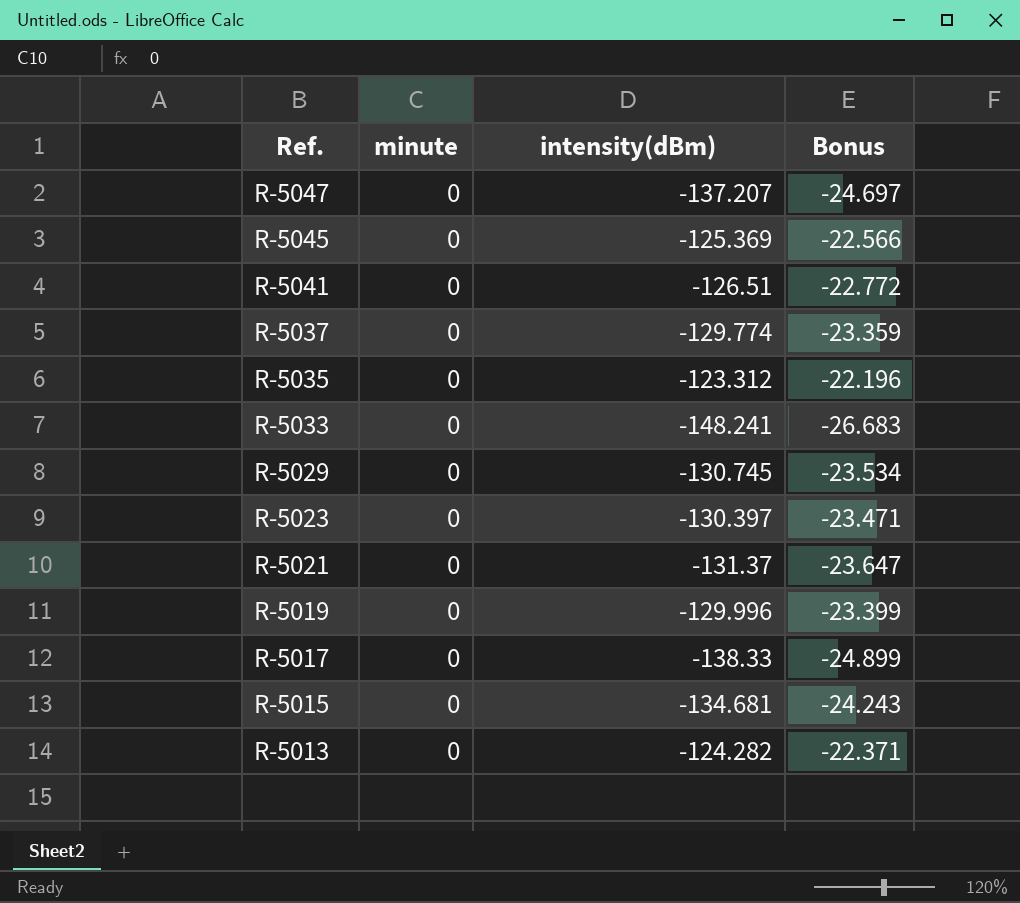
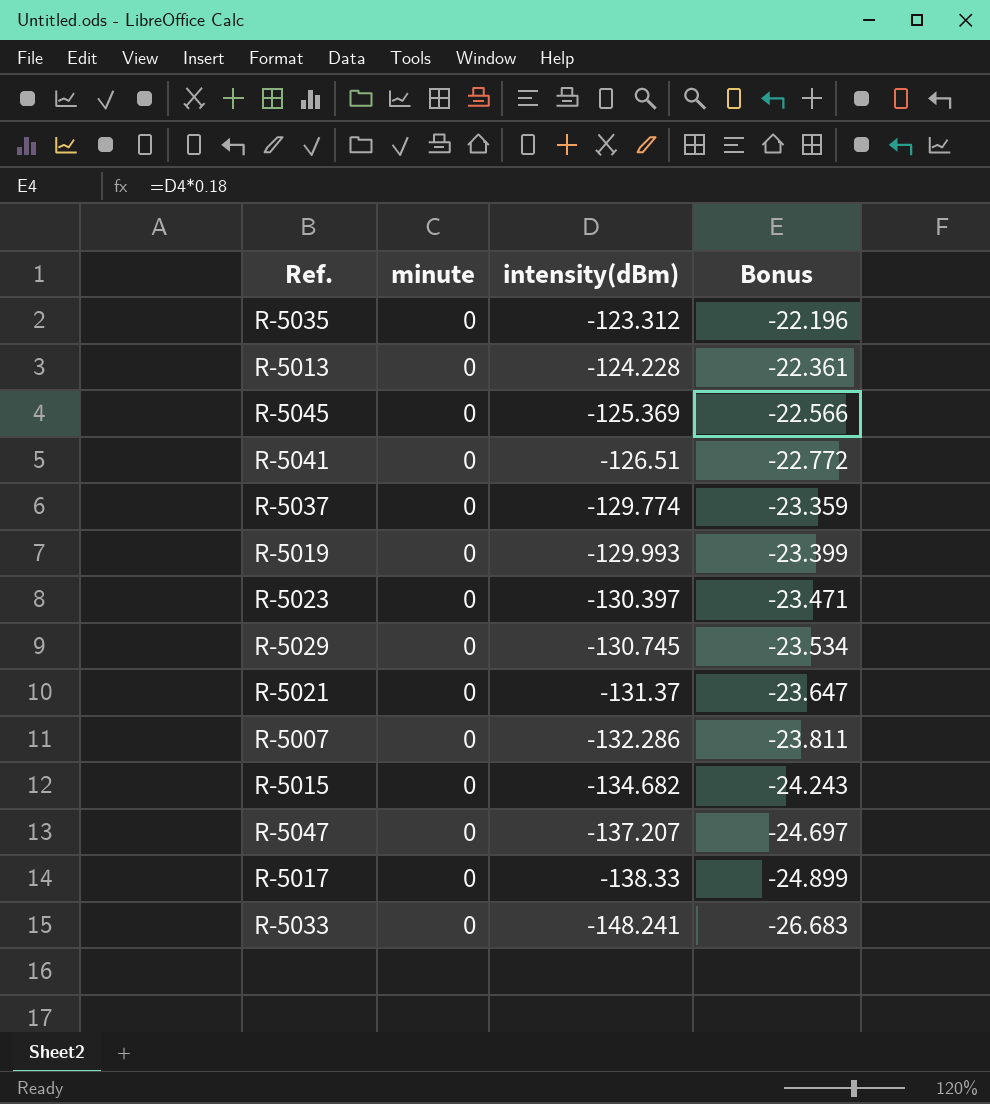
row order: Ref. descending -> intensity(dBm) descending
R-5013 | intensity(dBm): -124.282 -> -124.228
R-5013 | Bonus: -22.371 -> -22.361
R-5019 | intensity(dBm): -129.996 -> -129.993
row R-5007: none -> 0 | -132.286 | -23.811
R-5015 | intensity(dBm): -134.681 -> -134.682

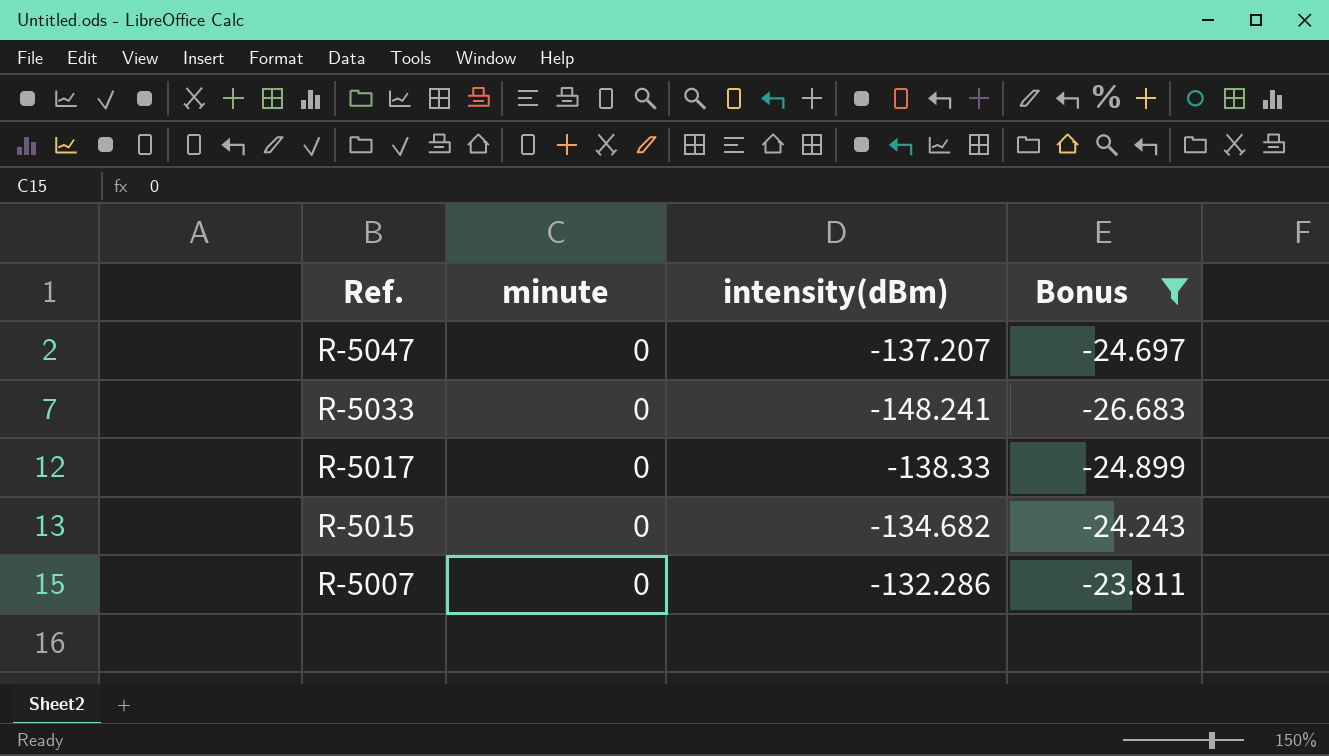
filter: none -> Bonus <= -23.811
row order: intensity(dBm) descending -> Ref. descending

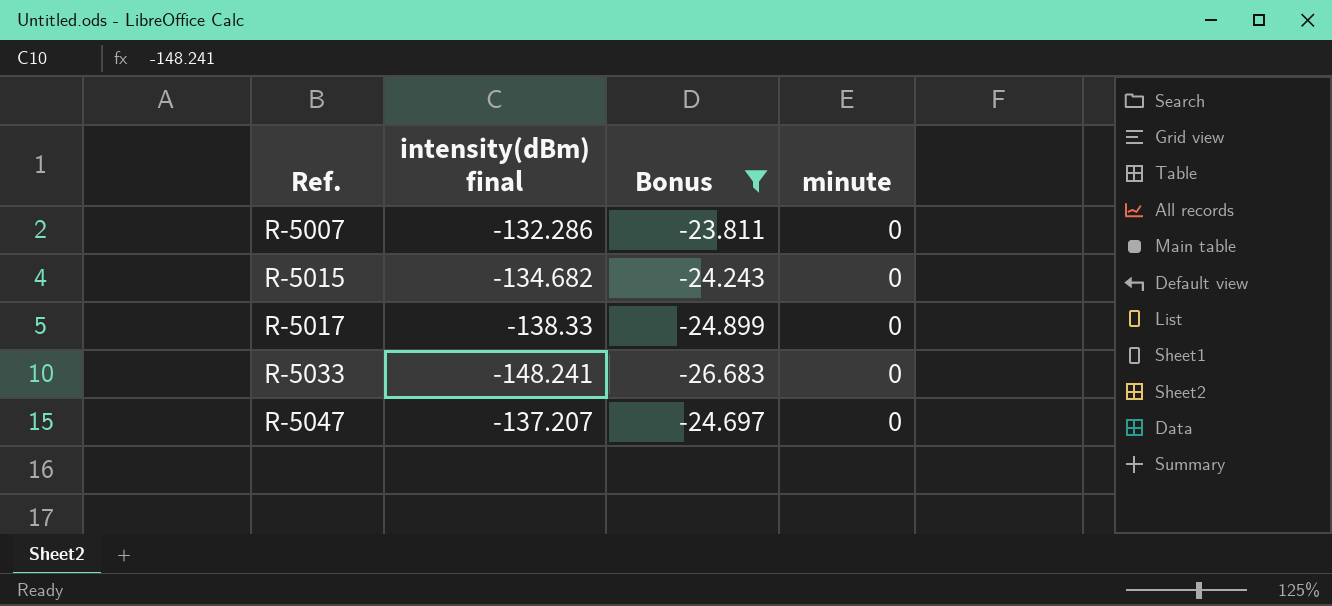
row order: Ref. descending -> Ref. ascending
column name: intensity(dBm) -> intensity(dBm) final
column minute | position: 2 -> 4

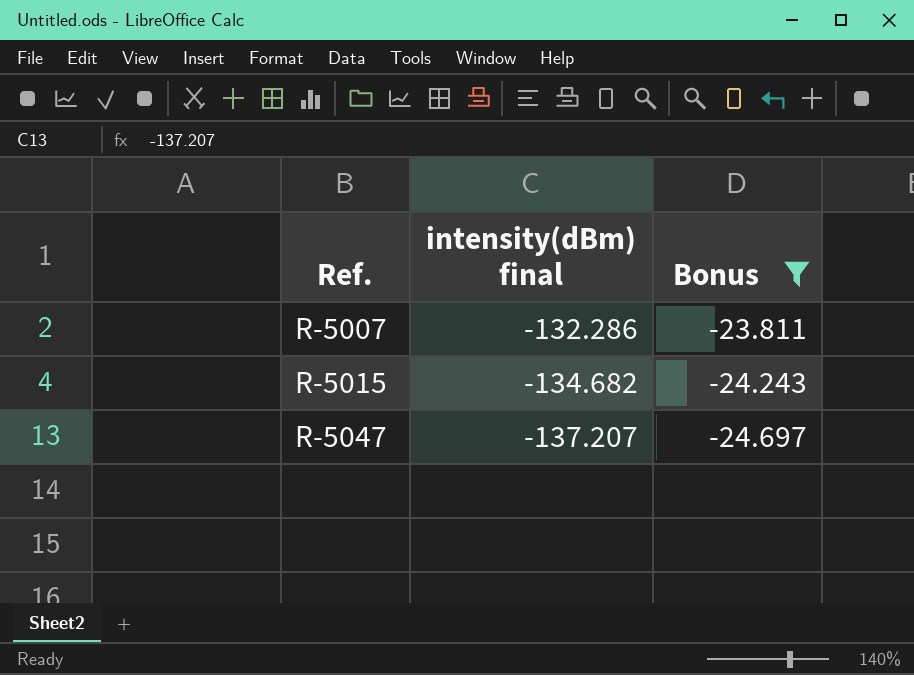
column minute | position: 4 -> none
row R-5017: -138.33 | -24.899 | 0 -> none
row R-5033: -148.241 | -26.683 | 0 -> none

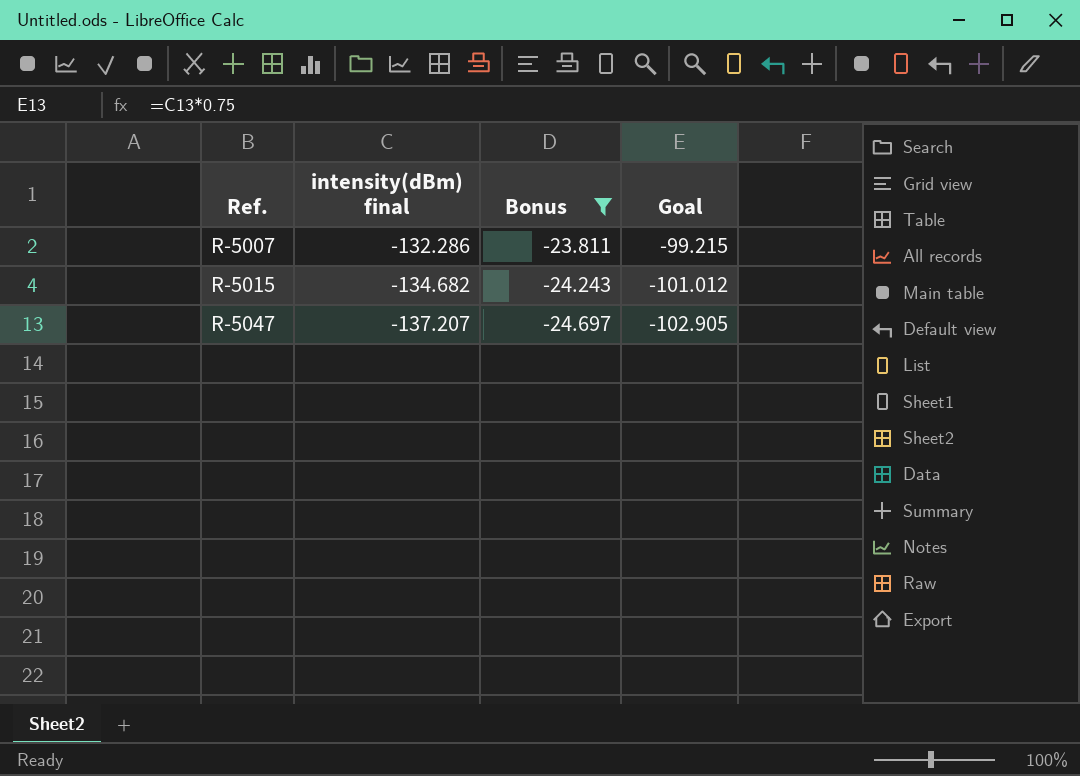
column Goal | formula: none -> [intensity(dBm) final] * 0.75

